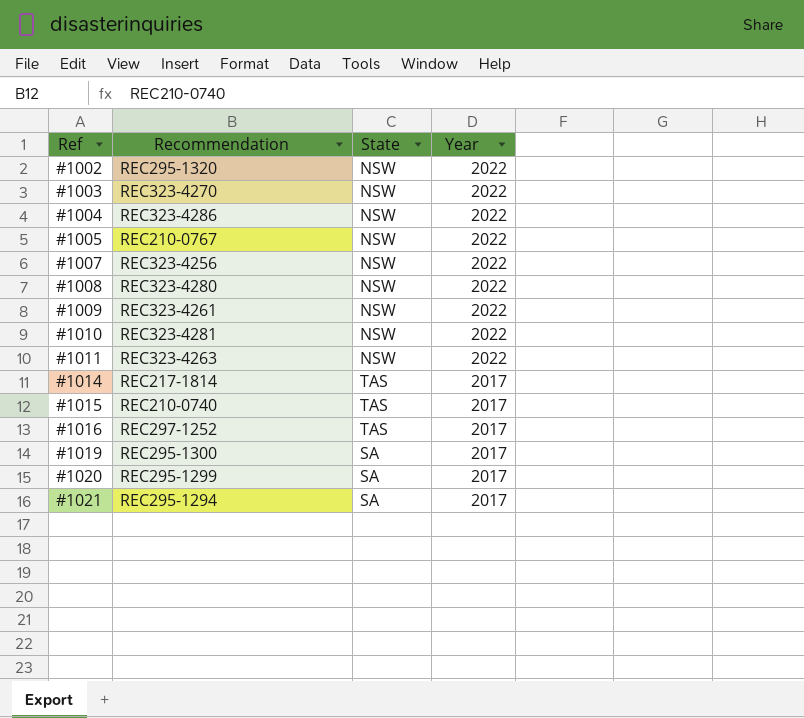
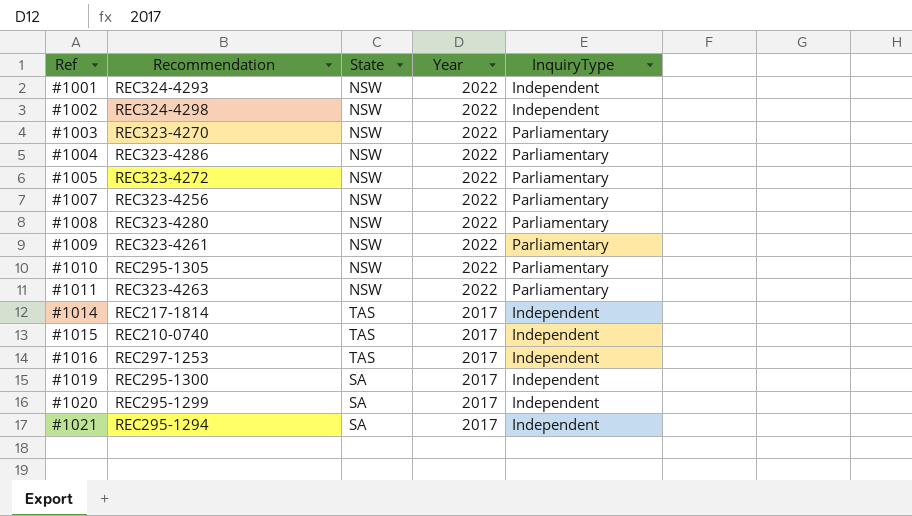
column InquiryType | position: none -> 5
row #1001: none -> REC324-4293 | NSW | 2022 | Independent
#1002 | Recommendation: REC295-1320 -> REC324-4298
#1005 | Recommendation: REC210-0767 -> REC323-4272
#1010 | Recommendation: REC323-4281 -> REC295-1305
#1016 | Recommendation: REC297-1252 -> REC297-1253

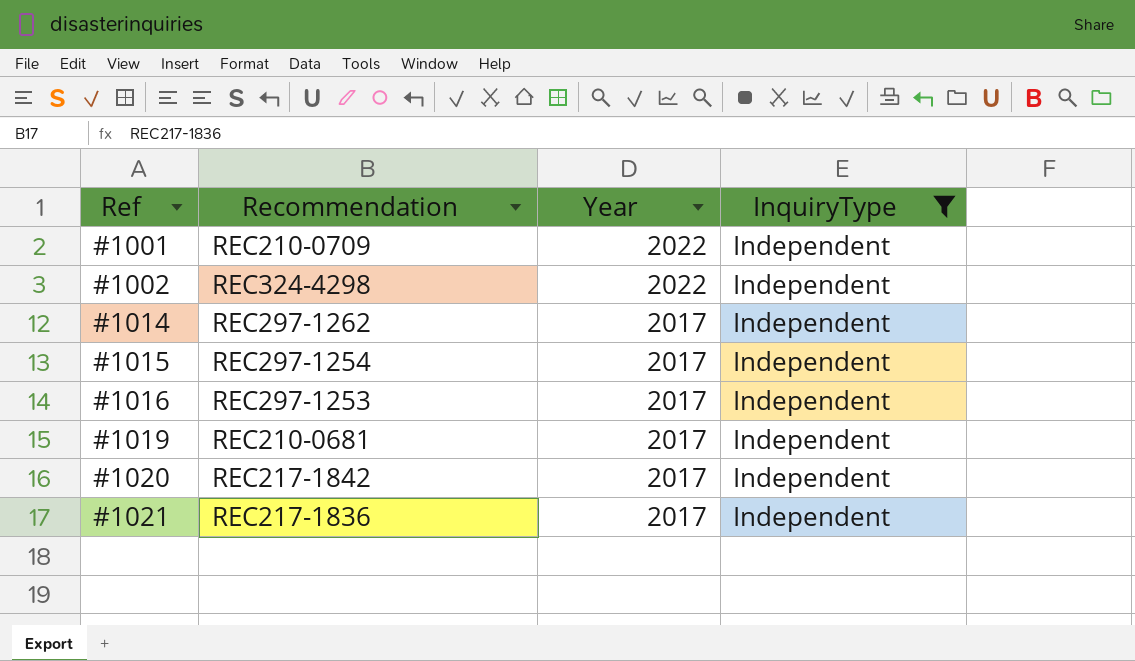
filter: none -> InquiryType = Independent
column State | position: 3 -> none
#1001 | Recommendation: REC324-4293 -> REC210-0709
#1014 | Recommendation: REC217-1814 -> REC297-1262
#1015 | Recommendation: REC210-0740 -> REC297-1254
#1019 | Recommendation: REC295-1300 -> REC210-0681
#1020 | Recommendation: REC295-1299 -> REC217-1842
#1021 | Recommendation: REC295-1294 -> REC217-1836

